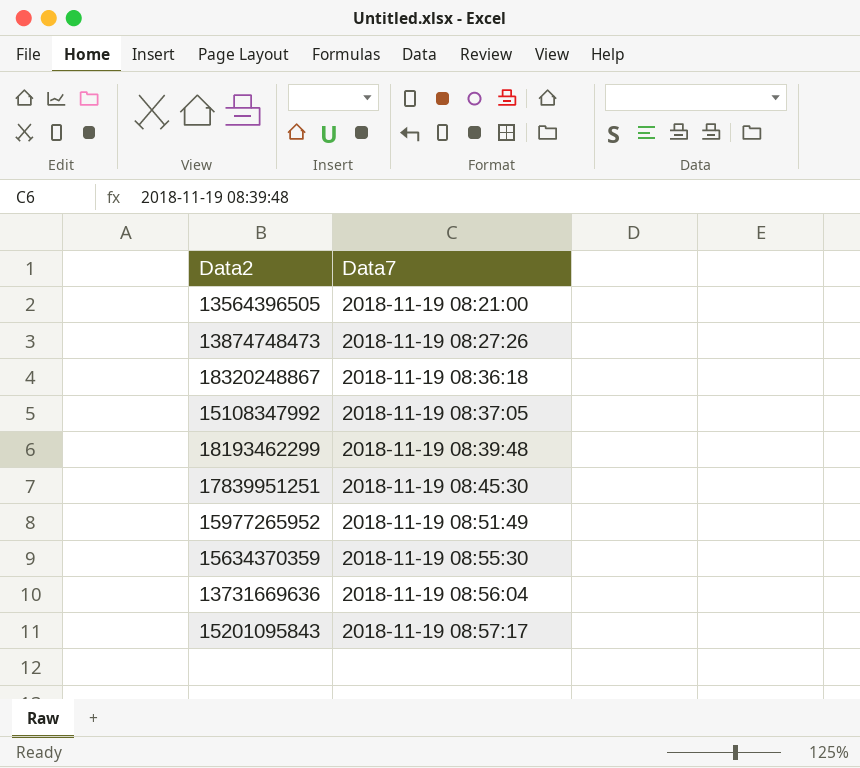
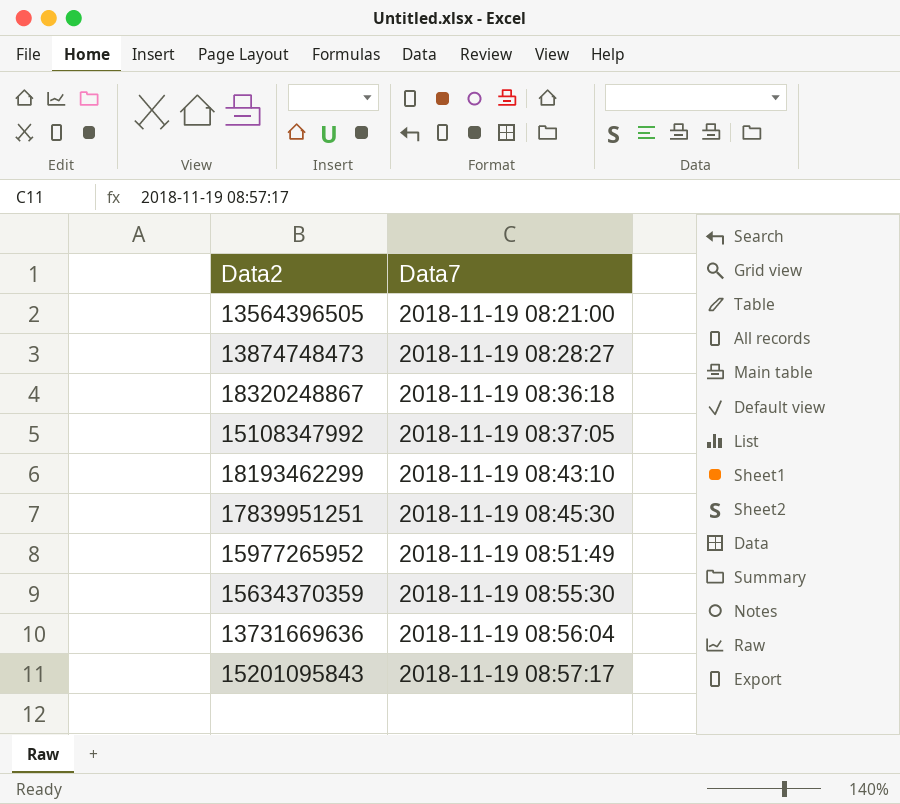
13874748473 | Data7: 2018-11-19 08:27:26 -> 2018-11-19 08:28:27
18193462299 | Data7: 2018-11-19 08:39:48 -> 2018-11-19 08:43:10

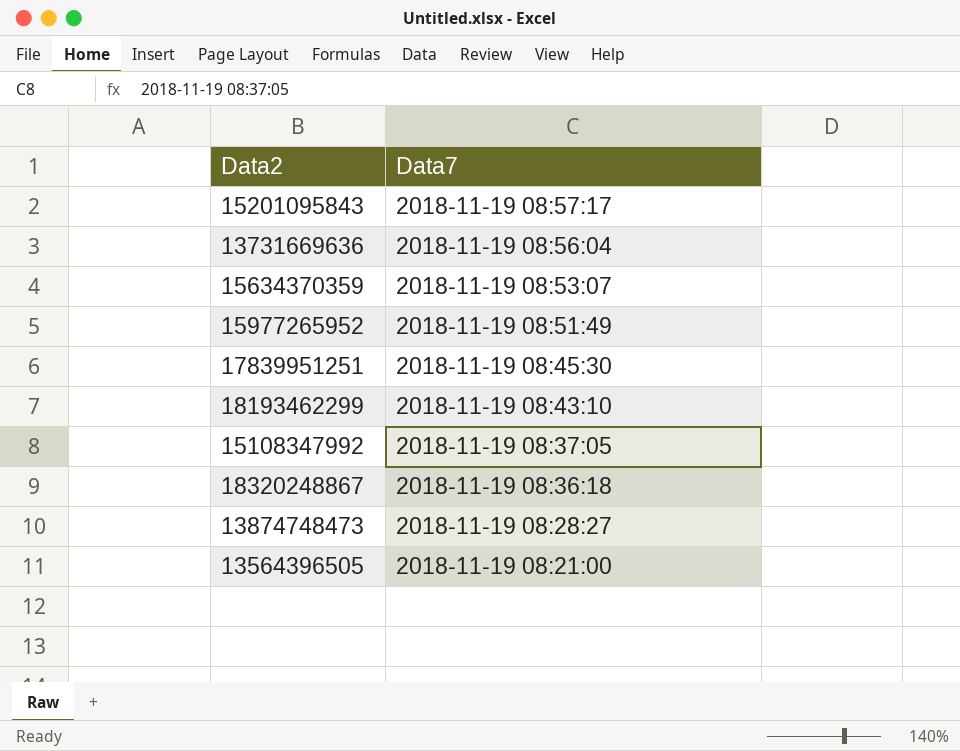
row order: Data7 ascending -> Data7 descending
15634370359 | Data7: 2018-11-19 08:55:30 -> 2018-11-19 08:53:07

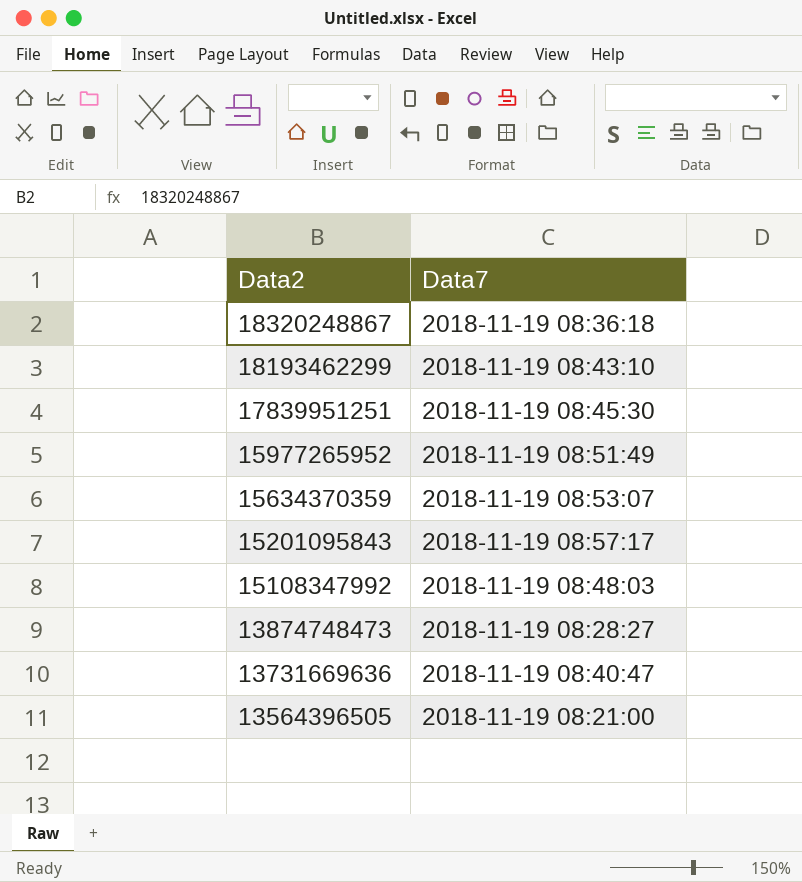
row order: Data7 descending -> Data2 descending
15108347992 | Data7: 2018-11-19 08:37:05 -> 2018-11-19 08:48:03
13731669636 | Data7: 2018-11-19 08:56:04 -> 2018-11-19 08:40:47

